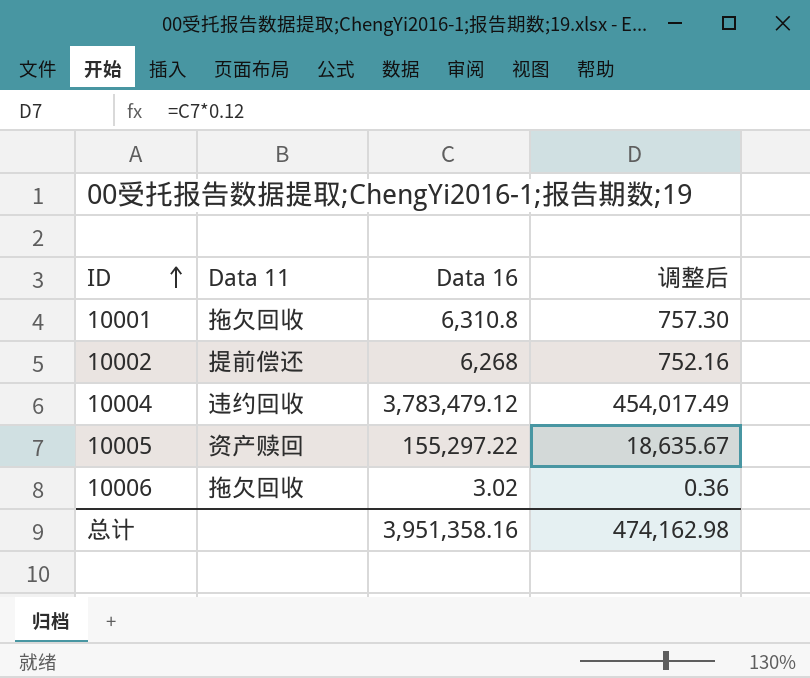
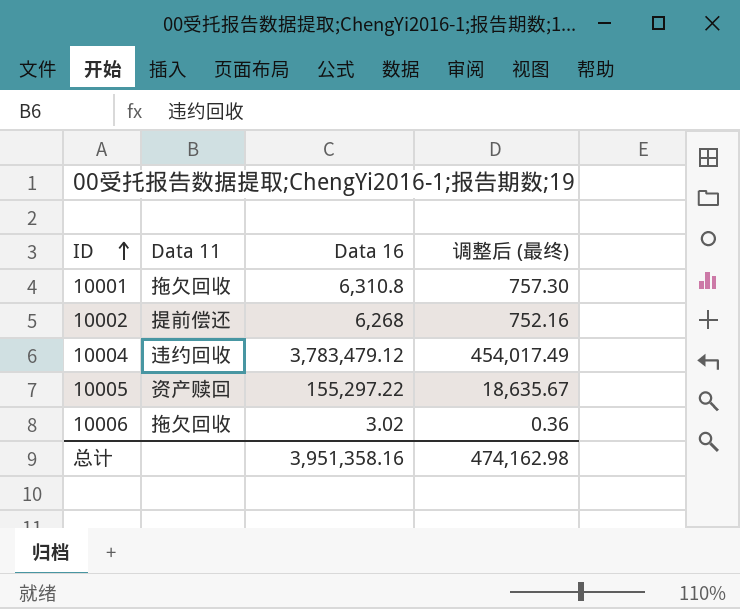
column name: 调整后 -> 调整后 (最终)

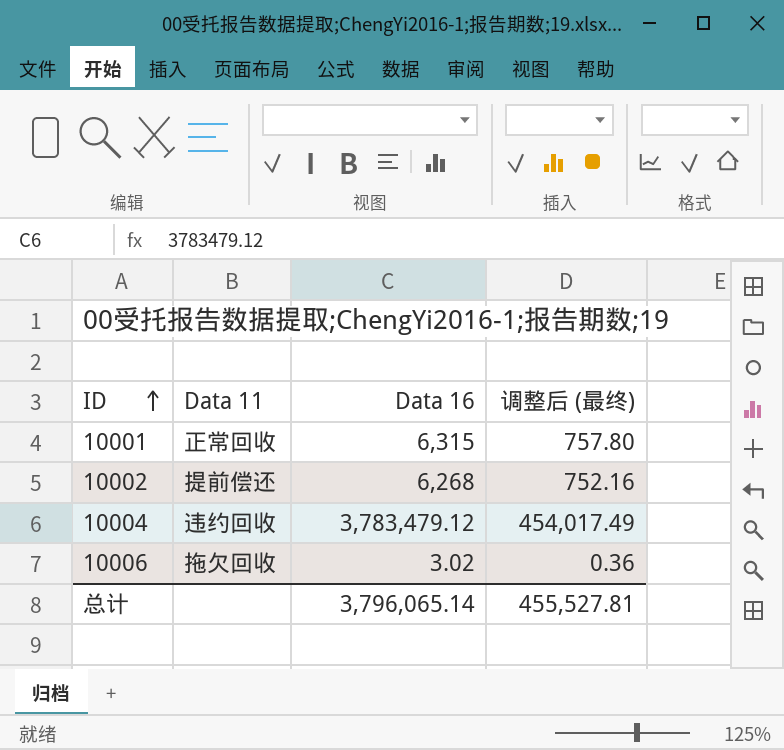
row 10005: 资产赎回 | 155,297.22 | 18,635.67 -> none
10001 | Data 11: 拖欠回收 -> 正常回收
10001 | Data 16: 6,310.8 -> 6,315
10001 | 调整后 (最终): 757.30 -> 757.80
总计 | Data 16: 3,951,358.16 -> 3,796,065.14
总计 | 调整后 (最终): 474,162.98 -> 455,527.81

